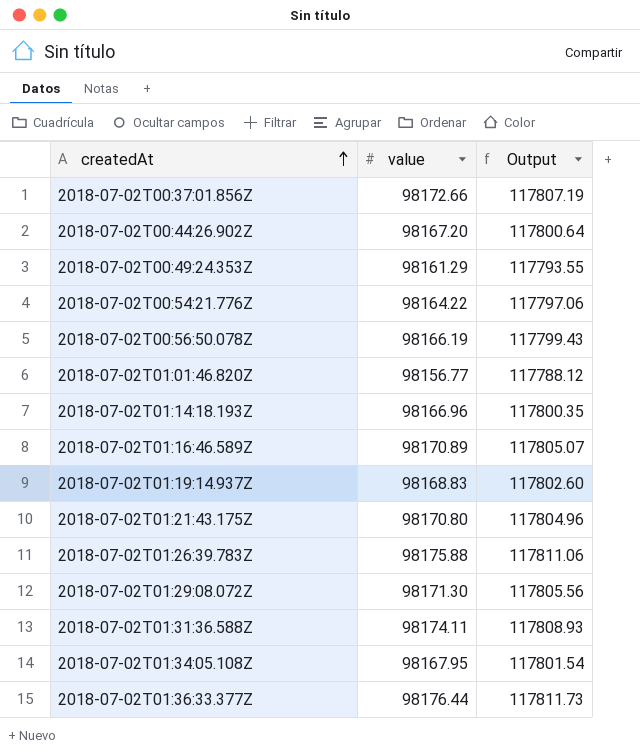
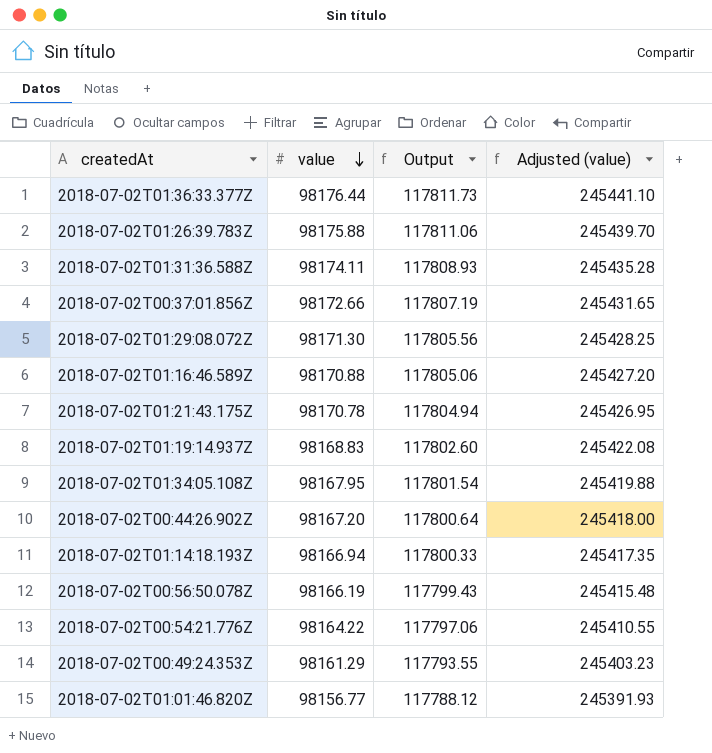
row order: createdAt ascending -> value descending
column Adjusted (value) | formula: none -> [value] * 2.5
2018-07-02T01:16:46.589Z | value: 98170.89 -> 98170.88
2018-07-02T01:16:46.589Z | Output: 117805.07 -> 117805.06
2018-07-02T01:21:43.175Z | value: 98170.80 -> 98170.78
2018-07-02T01:21:43.175Z | Output: 117804.96 -> 117804.94
2018-07-02T01:14:18.193Z | value: 98166.96 -> 98166.94
2018-07-02T01:14:18.193Z | Output: 117800.35 -> 117800.33

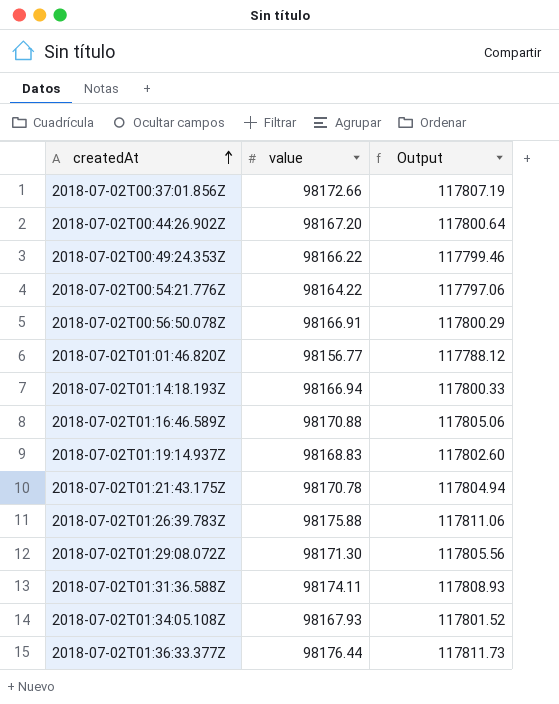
row order: value descending -> createdAt ascending
column Adjusted (value) | formula: [value] * 2.5 -> none
2018-07-02T00:49:24.353Z | value: 98161.29 -> 98166.22
2018-07-02T00:49:24.353Z | Output: 117793.55 -> 117799.46
2018-07-02T00:56:50.078Z | value: 98166.19 -> 98166.91
2018-07-02T00:56:50.078Z | Output: 117799.43 -> 117800.29
2018-07-02T01:34:05.108Z | value: 98167.95 -> 98167.93
2018-07-02T01:34:05.108Z | Output: 117801.54 -> 117801.52

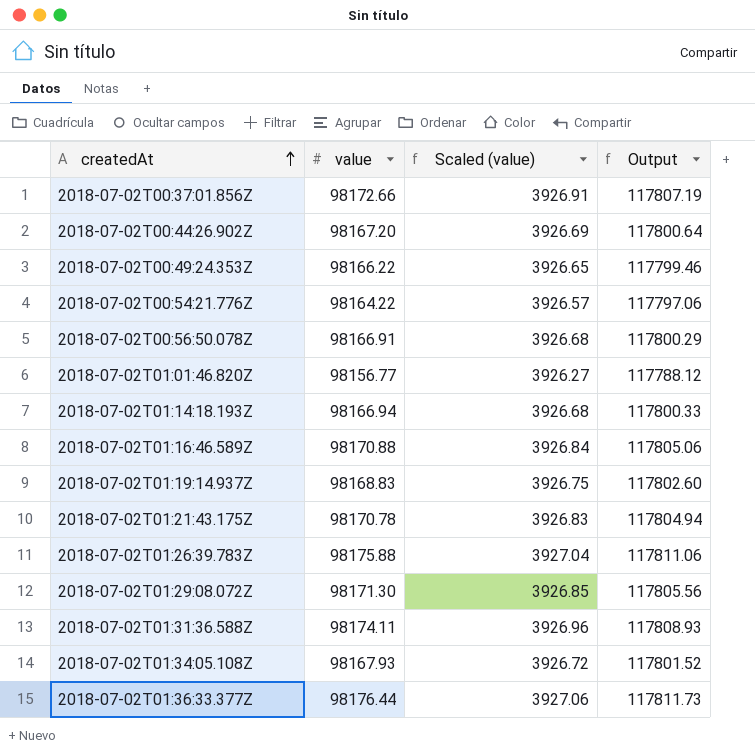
column Scaled (value) | formula: none -> [value] * 0.04

